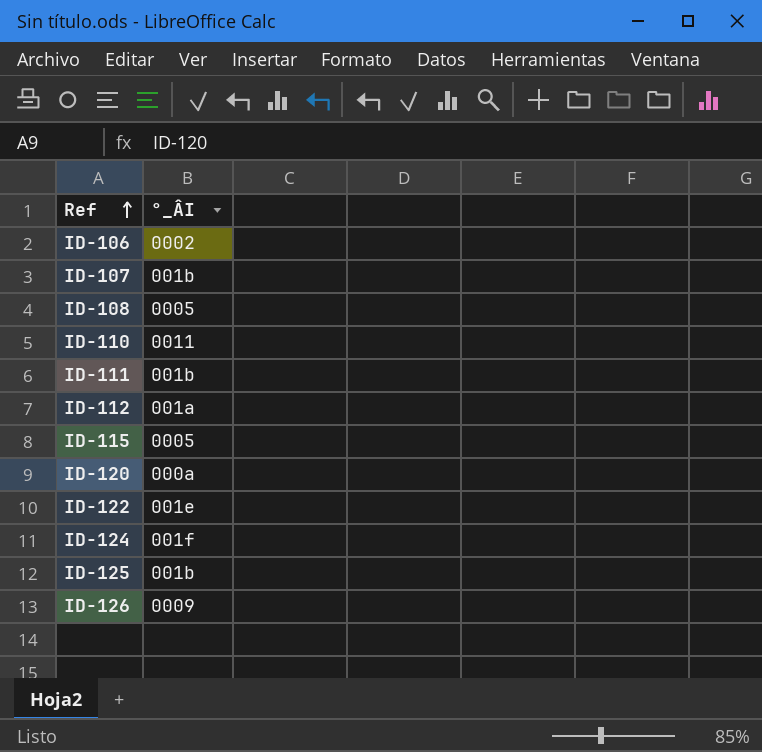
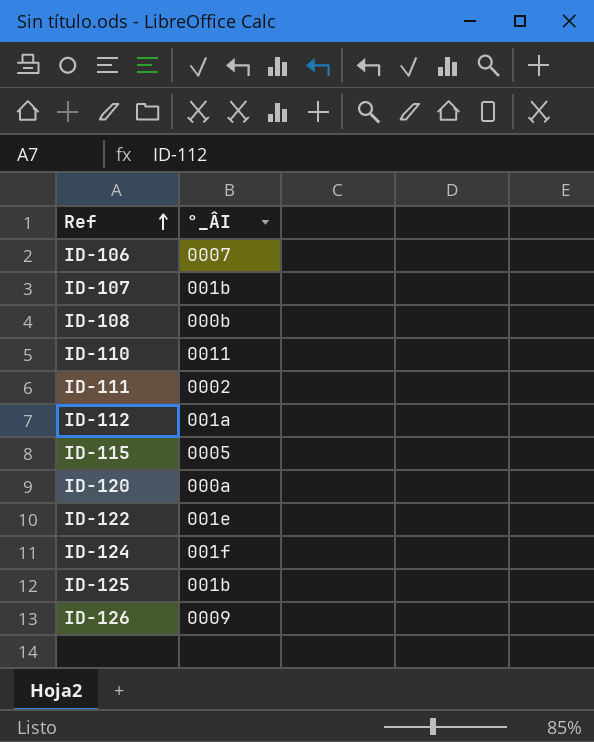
ID-106 | °_ÂI: 0002 -> 0007
ID-108 | °_ÂI: 0005 -> 000b
ID-111 | °_ÂI: 001b -> 0002

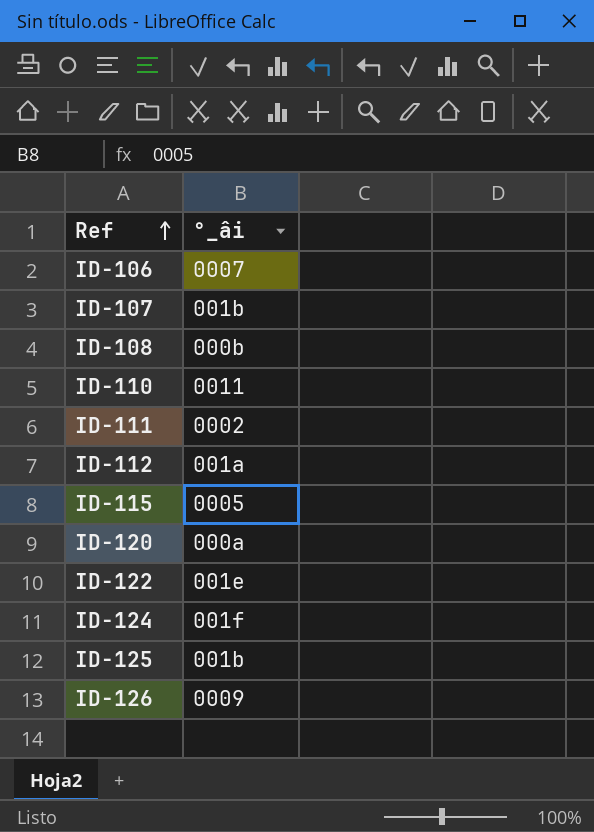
column name: °_ÂI -> °_âi

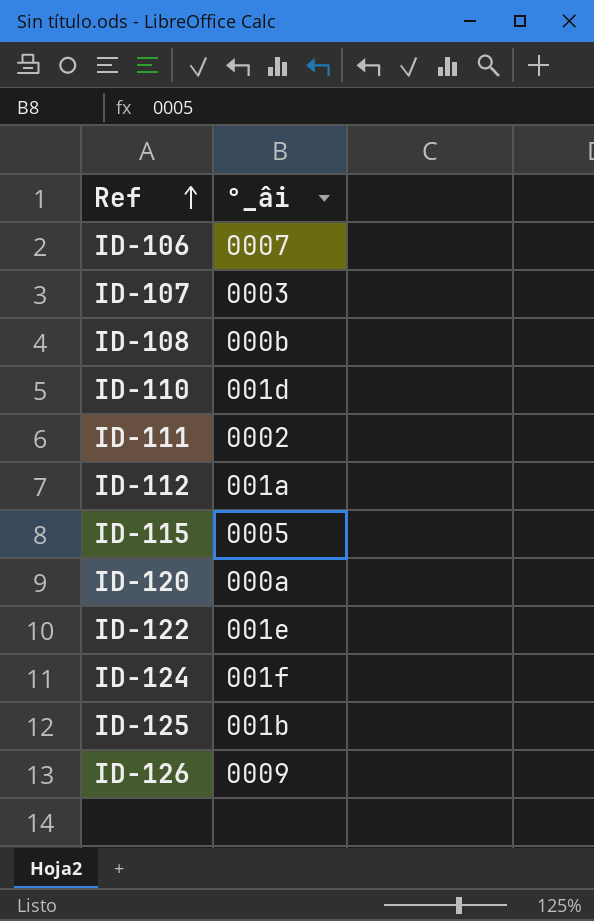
ID-107 | °_âi: 001b -> 0003
ID-110 | °_âi: 0011 -> 001d

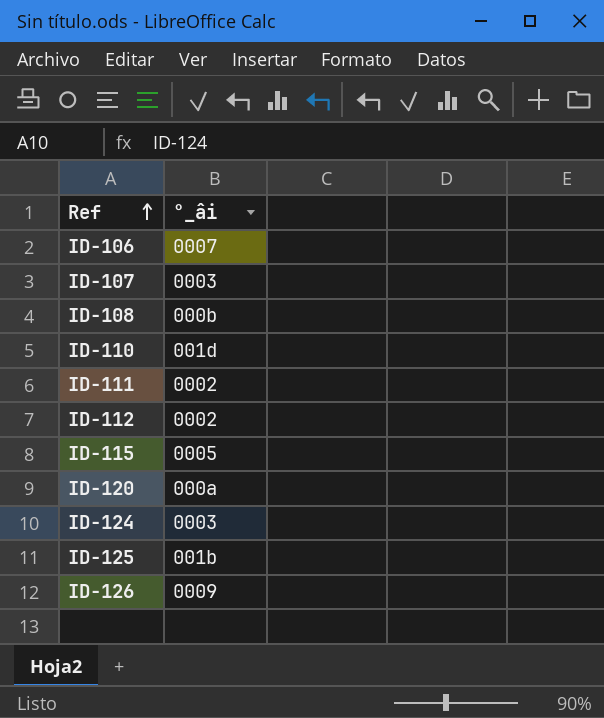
row ID-122: 001e -> none
ID-112 | °_âi: 001a -> 0002
ID-124 | °_âi: 001f -> 0003

